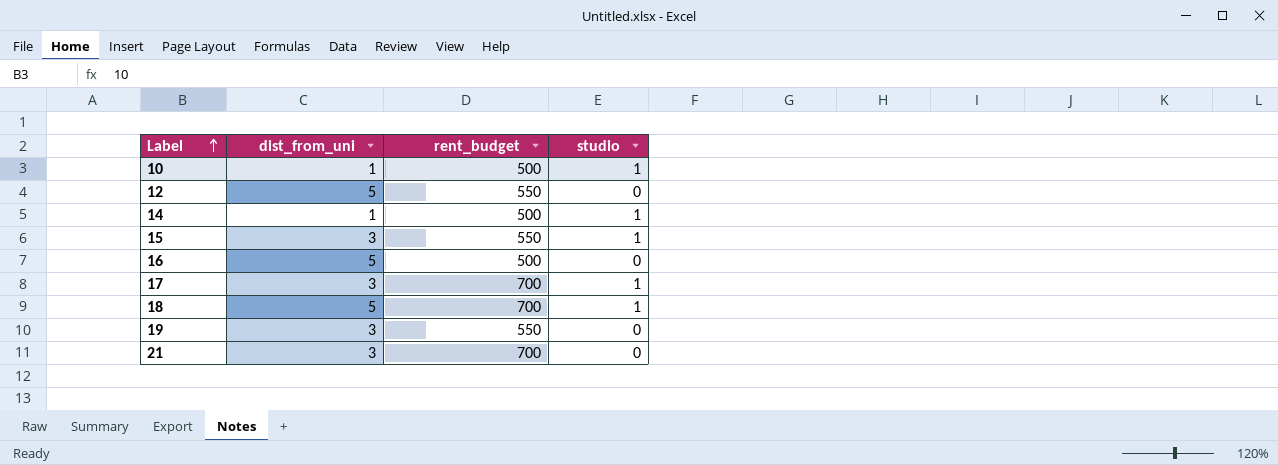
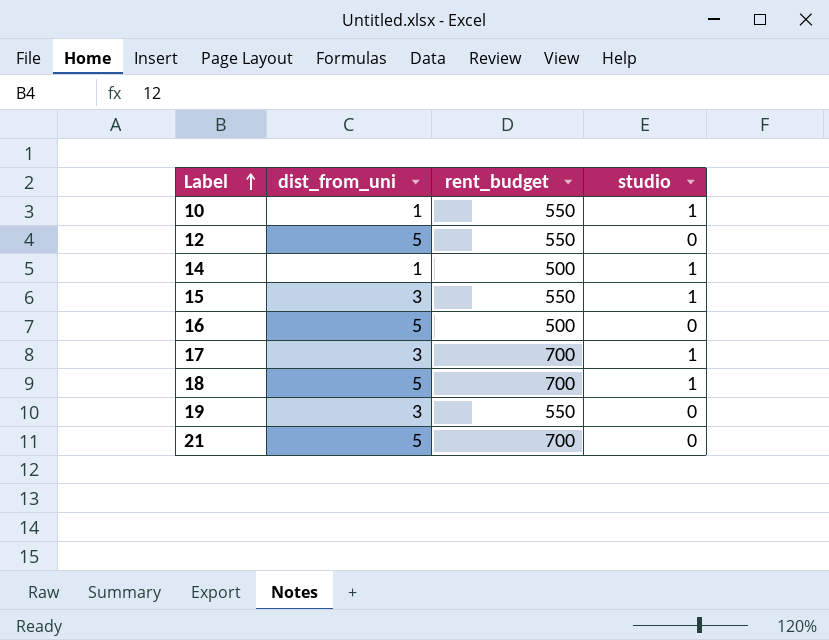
10 | rent_budget: 500 -> 550
21 | dist_from_uni: 3 -> 5

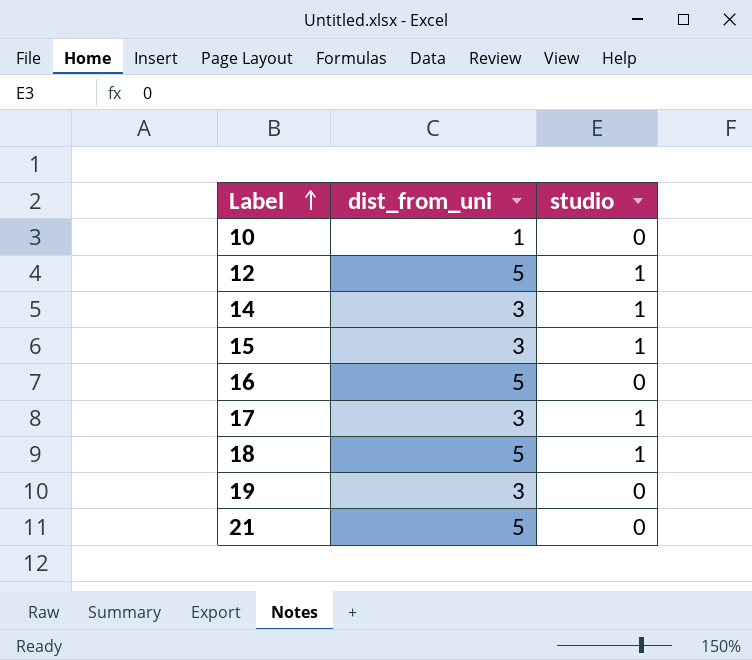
column rent_budget | position: 3 -> none
10 | studio: 1 -> 0
12 | studio: 0 -> 1
14 | dist_from_uni: 1 -> 3

